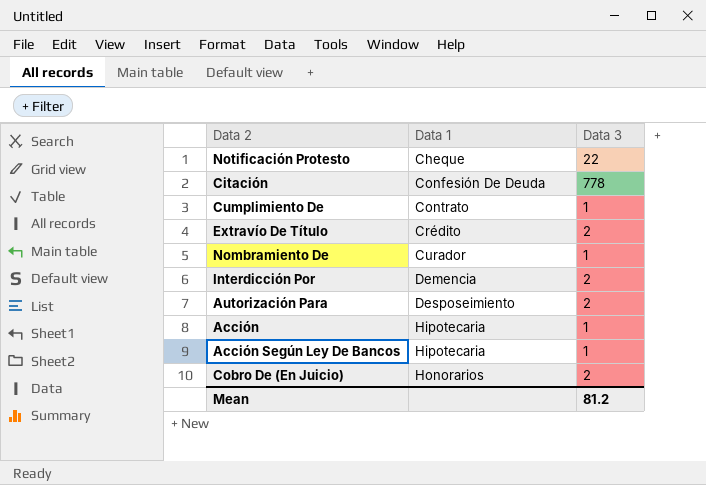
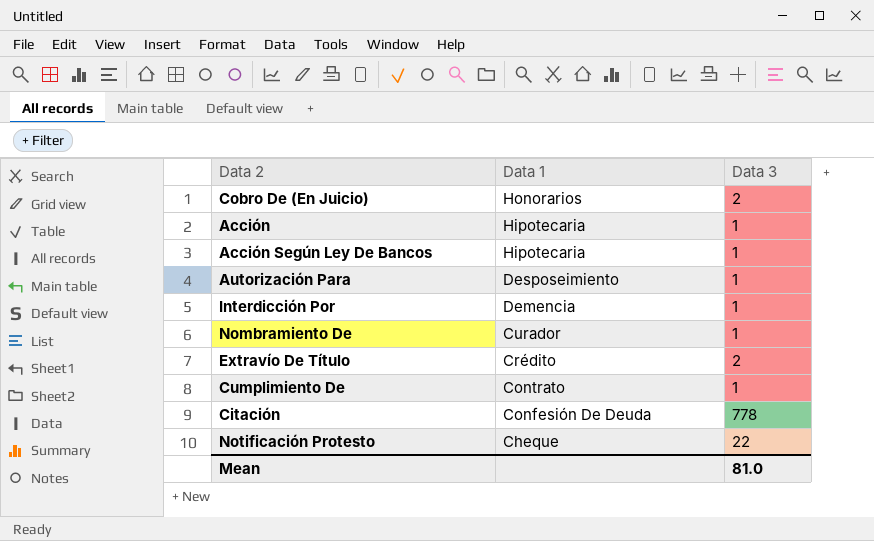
row order: Data 1 ascending -> Data 1 descending
Autorización Para | Data 3: 2 -> 1
Interdicción Por | Data 3: 2 -> 1
Mean | Data 3: 81.2 -> 81.0

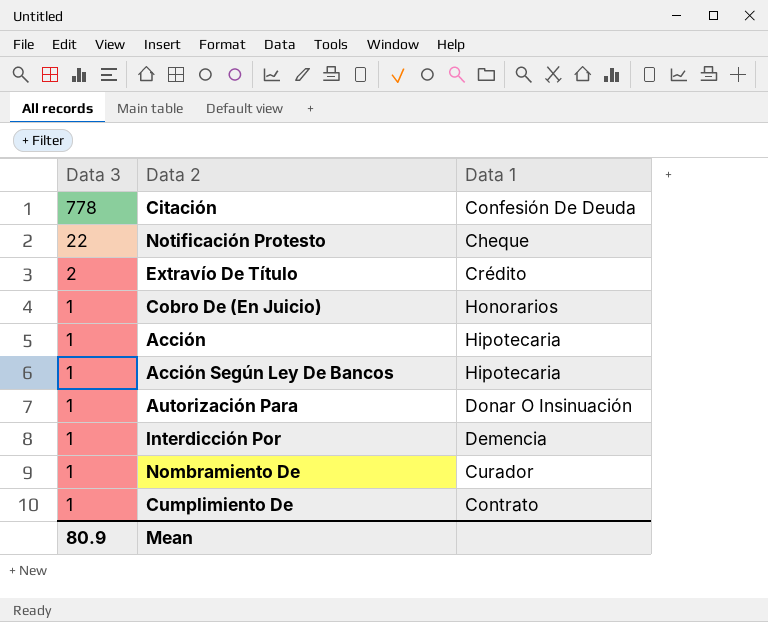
row order: Data 1 descending -> Data 3 descending
column Data 3 | position: 3 -> 1
Cobro De (En Juicio) | Data 3: 2 -> 1
Autorización Para | Data 1: Desposeimiento -> Donar O Insinuación
Mean | Data 3: 81.0 -> 80.9

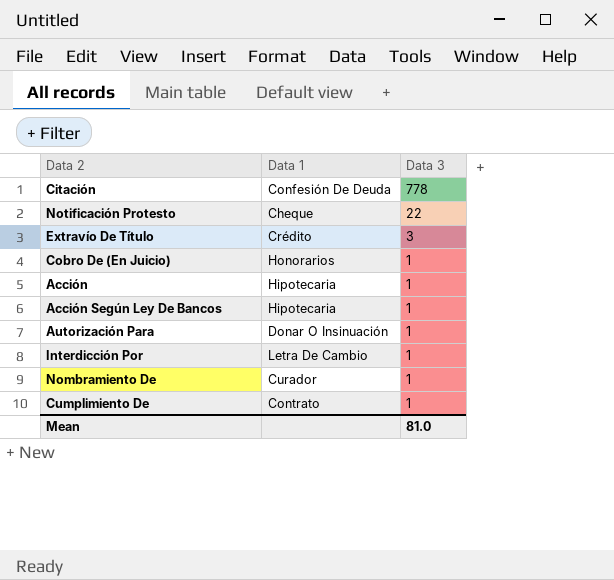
column Data 3 | position: 1 -> 3
Extravío De Título | Data 3: 2 -> 3
Interdicción Por | Data 1: Demencia -> Letra De Cambio
Mean | Data 3: 80.9 -> 81.0

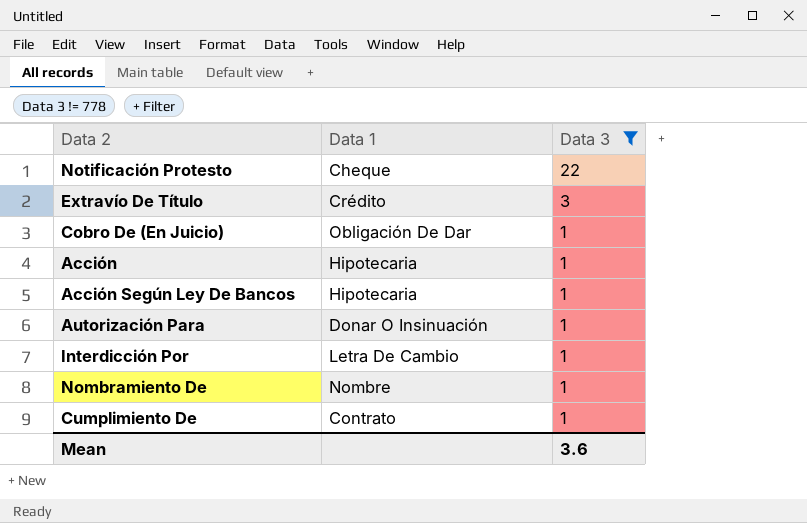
filter: none -> Data 3 != 778
Cobro De (En Juicio) | Data 1: Honorarios -> Obligación De Dar
Nombramiento De | Data 1: Curador -> Nombre
Mean | Data 3: 81.0 -> 3.6

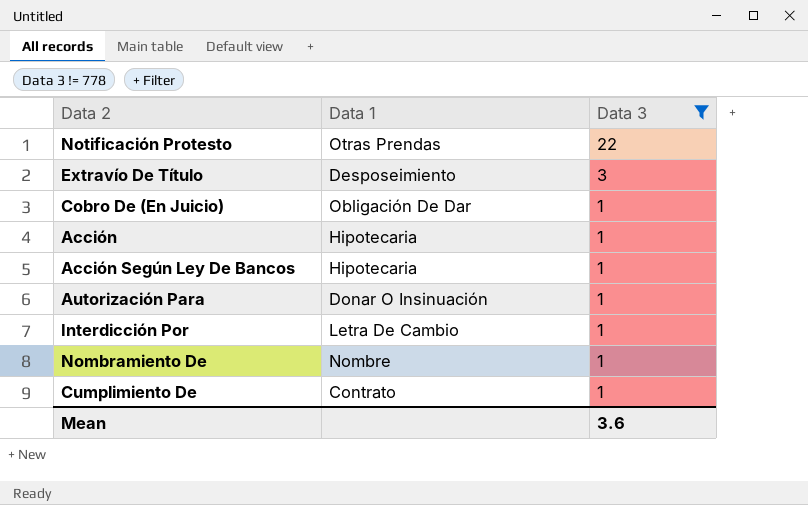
Notificación Protesto | Data 1: Cheque -> Otras Prendas
Extravío De Título | Data 1: Crédito -> Desposeimiento

